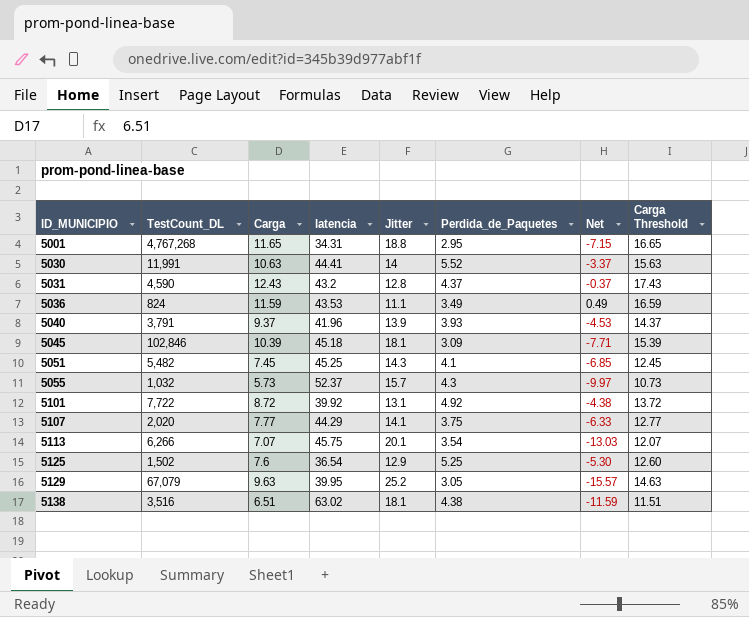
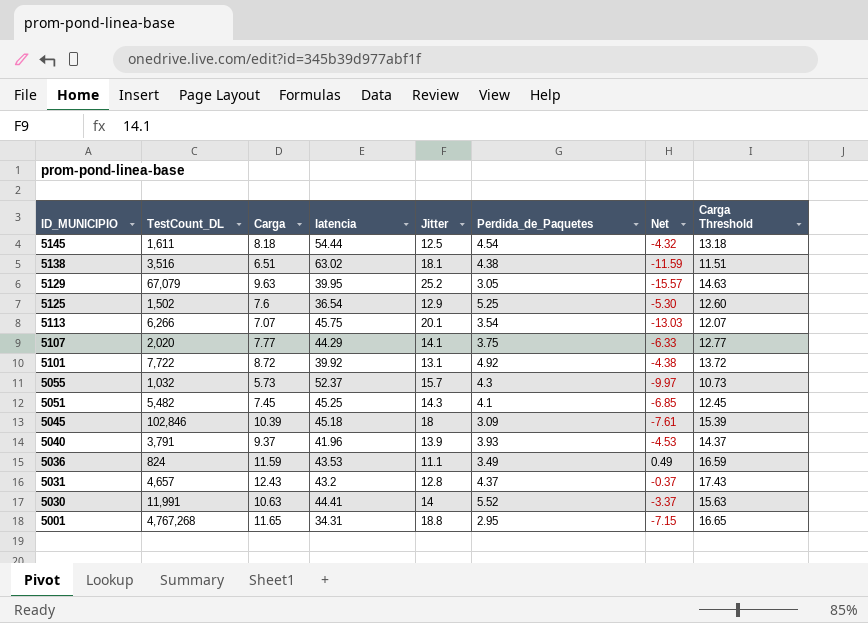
row order: ID_MUNICIPIO ascending -> ID_MUNICIPIO descending
row 5145: none -> 1,611 | 8.18 | 54.44 | 12.5 | 4.54 | -4.32 | 13.18
5045 | Jitter: 18.1 -> 18
5045 | Net: -7.71 -> -7.61
5031 | TestCount_DL: 4,590 -> 4,657

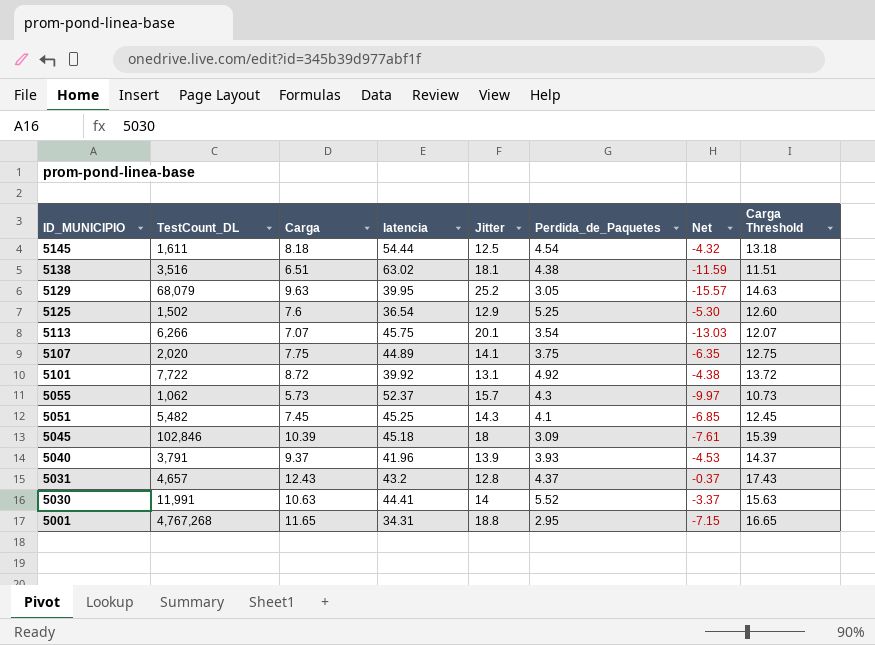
row 5036: 824 | 11.59 | 43.53 | 11.1 | 3.49 | 0.49 | 16.59 -> none
5129 | TestCount_DL: 67,079 -> 68,079
5107 | Carga: 7.77 -> 7.75
5107 | latencia: 44.29 -> 44.89
5107 | Net: -6.33 -> -6.35
5107 | Carga Threshold: 12.77 -> 12.75
5055 | TestCount_DL: 1,032 -> 1,062

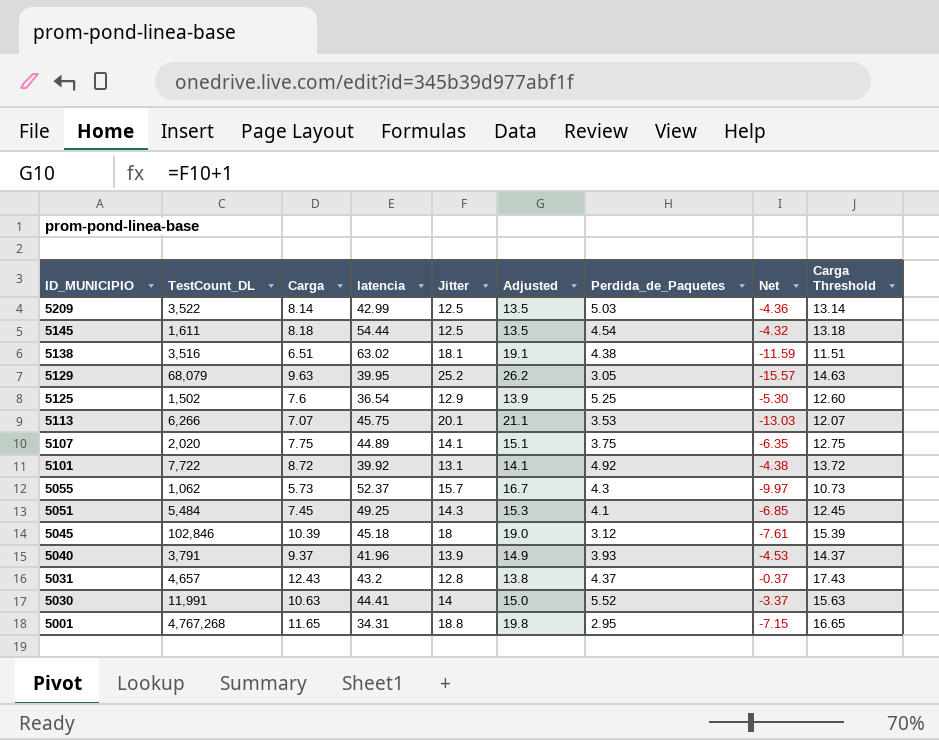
column Adjusted | formula: none -> [Jitter] + 1
row 5209: none -> 3,522 | 8.14 | 42.99 | 12.5 | 13.5 | 5.03 | -4.36 | 13.14
5113 | Perdida_de_Paquetes: 3.54 -> 3.53
5051 | TestCount_DL: 5,482 -> 5,484
5051 | latencia: 45.25 -> 49.25
5045 | Perdida_de_Paquetes: 3.09 -> 3.12

